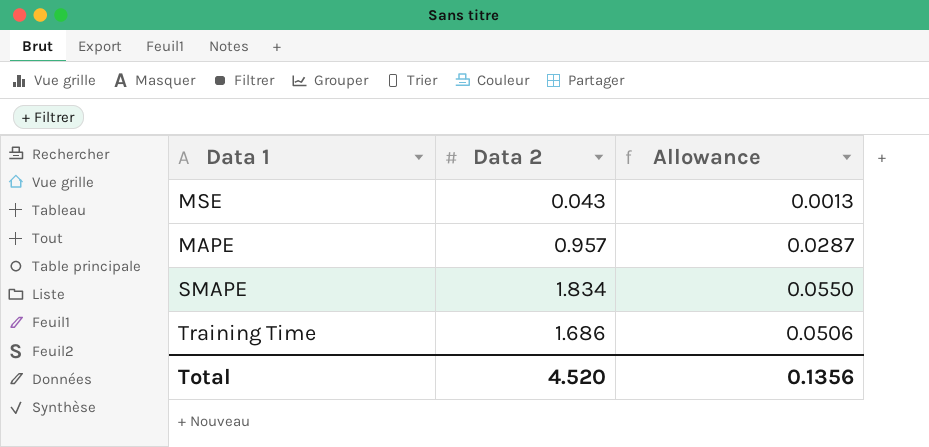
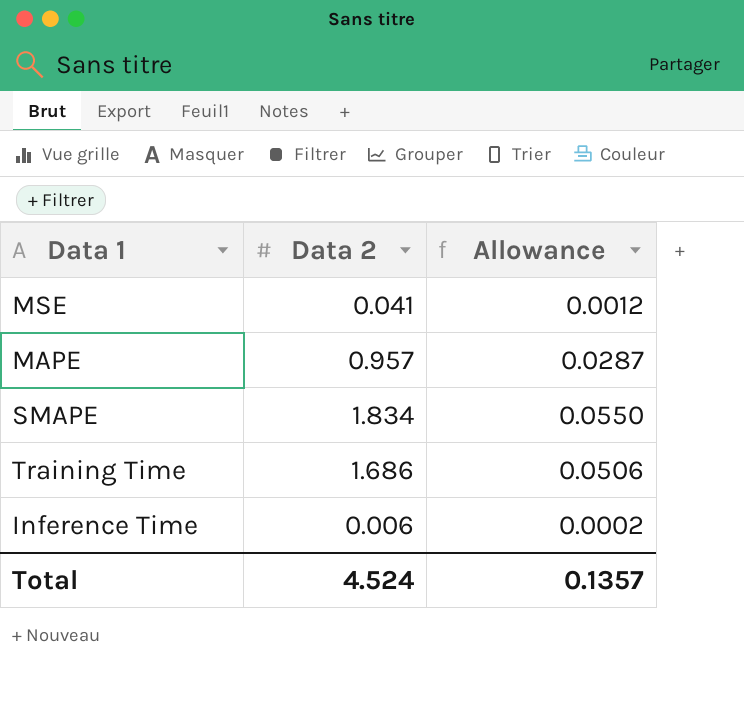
MSE | Data 2: 0.043 -> 0.041
MSE | Allowance: 0.0013 -> 0.0012
row Inference Time: none -> 0.006 | 0.0002
Total | Data 2: 4.520 -> 4.524
Total | Allowance: 0.1356 -> 0.1357

